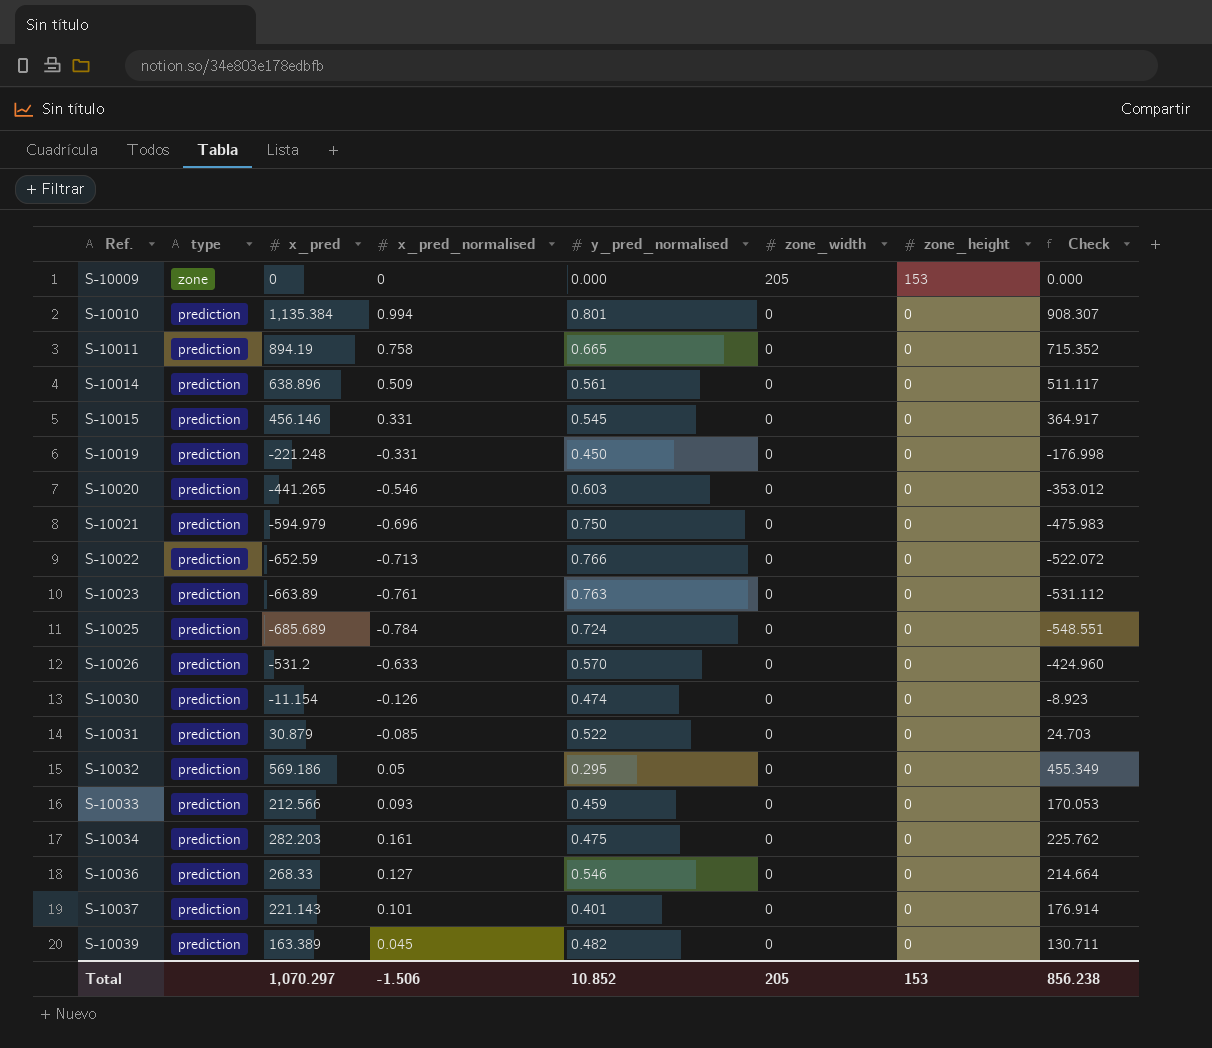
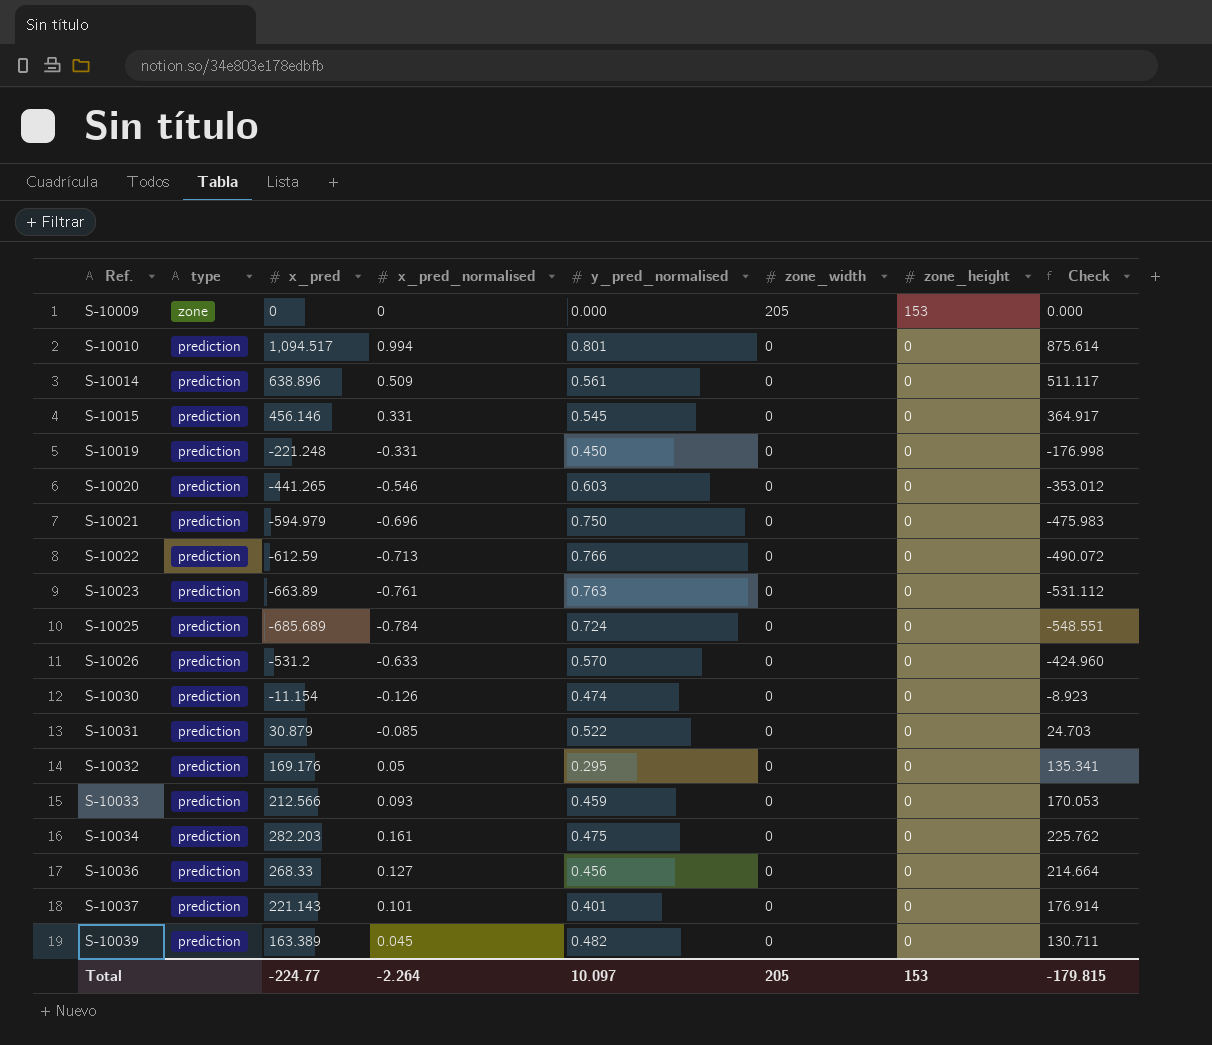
row S-10011: prediction | 894.19 | 0.758 | 0.665 | 0 | 0 | 715.352 -> none
S-10010 | x_pred: 1,135.384 -> 1,094.517
S-10010 | Check: 908.307 -> 875.614
S-10022 | x_pred: -652.59 -> -612.59
S-10022 | Check: -522.072 -> -490.072
S-10032 | x_pred: 569.186 -> 169.176
S-10032 | Check: 455.349 -> 135.341
S-10036 | y_pred_normalised: 0.546 -> 0.456
Total | x_pred: 1,070.297 -> -224.77
Total | x_pred_normalised: -1.506 -> -2.264
Total | y_pred_normalised: 10.852 -> 10.097
Total | Check: 856.238 -> -179.815

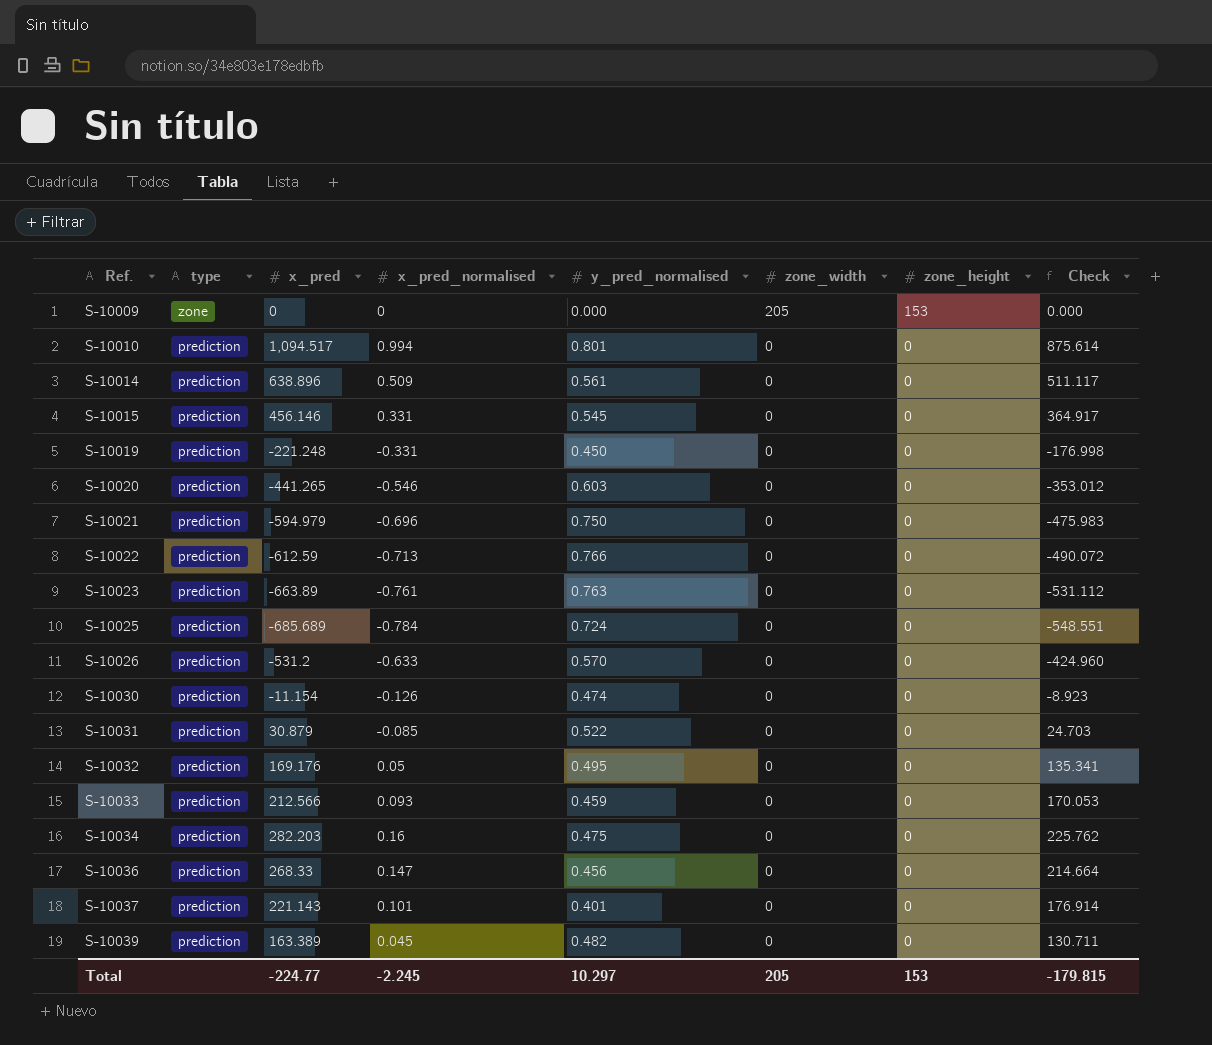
S-10032 | y_pred_normalised: 0.295 -> 0.495
S-10034 | x_pred_normalised: 0.161 -> 0.16
S-10036 | x_pred_normalised: 0.127 -> 0.147
Total | x_pred_normalised: -2.264 -> -2.245
Total | y_pred_normalised: 10.097 -> 10.297

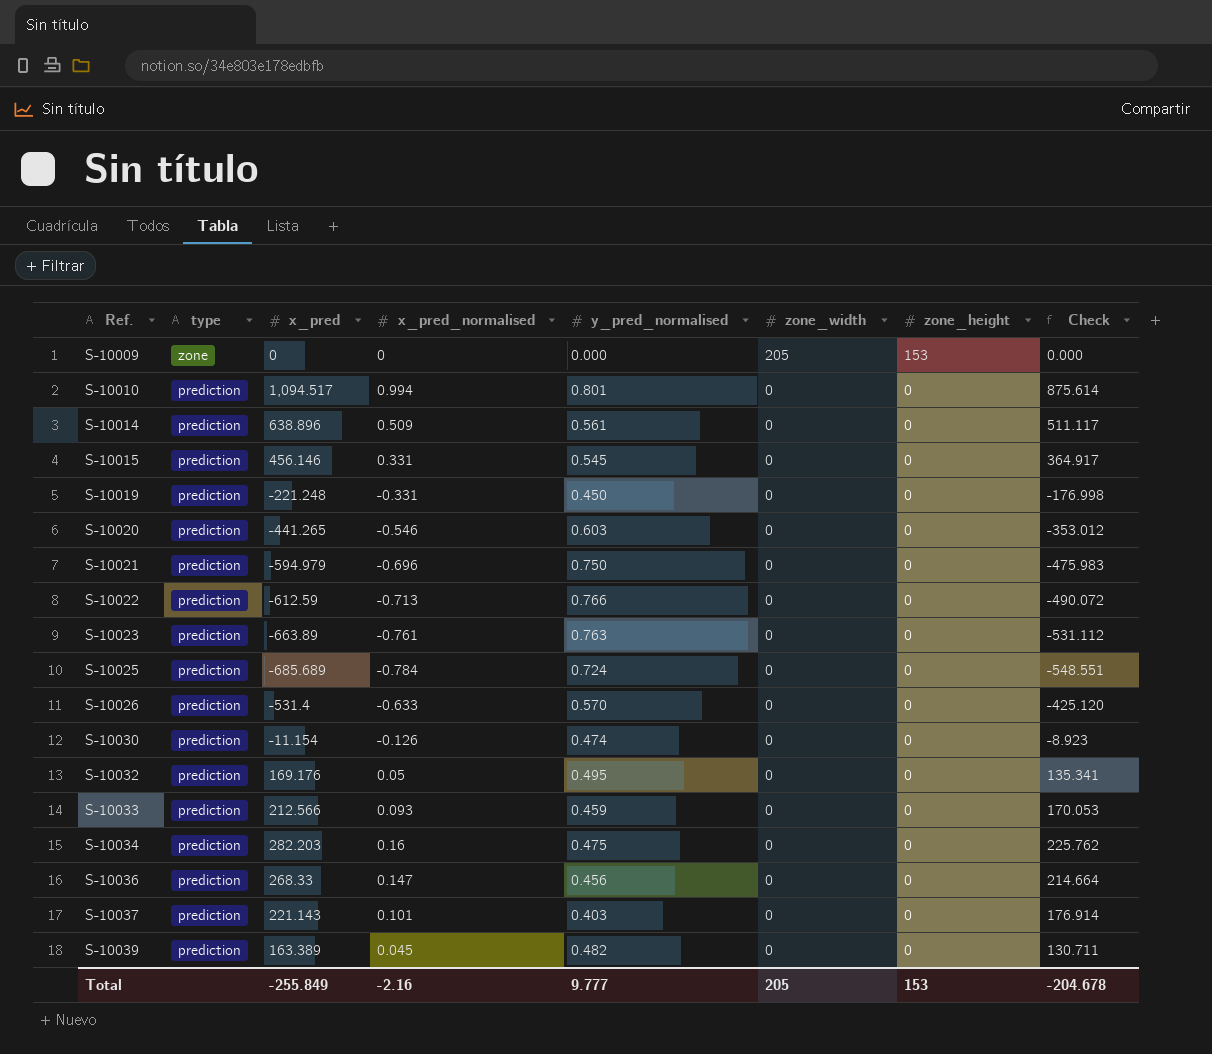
row S-10031: prediction | 30.879 | -0.085 | 0.522 | 0 | 0 | 24.703 -> none
S-10026 | x_pred: -531.2 -> -531.4
S-10026 | Check: -424.960 -> -425.120
S-10037 | y_pred_normalised: 0.401 -> 0.403
Total | x_pred: -224.77 -> -255.849
Total | x_pred_normalised: -2.245 -> -2.16
Total | y_pred_normalised: 10.297 -> 9.777
Total | Check: -179.815 -> -204.678

